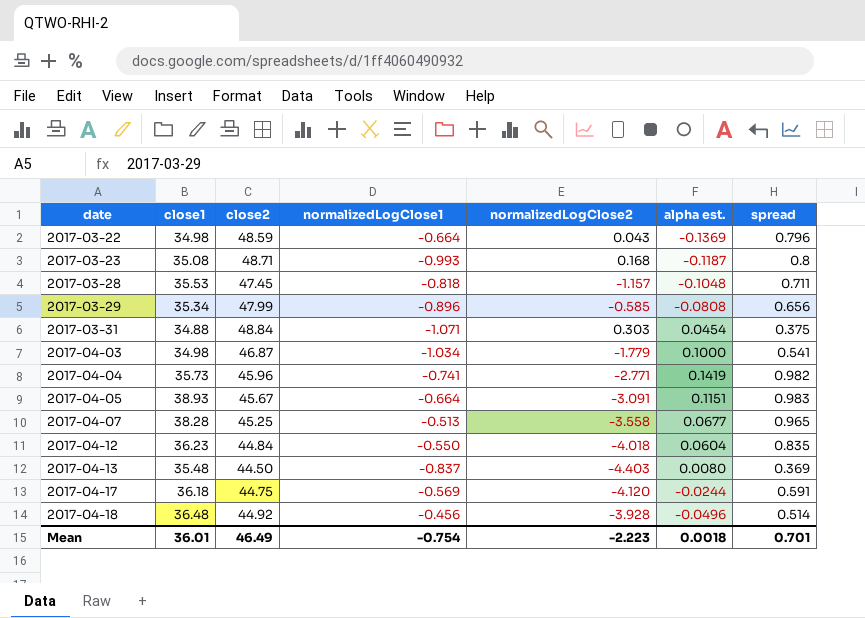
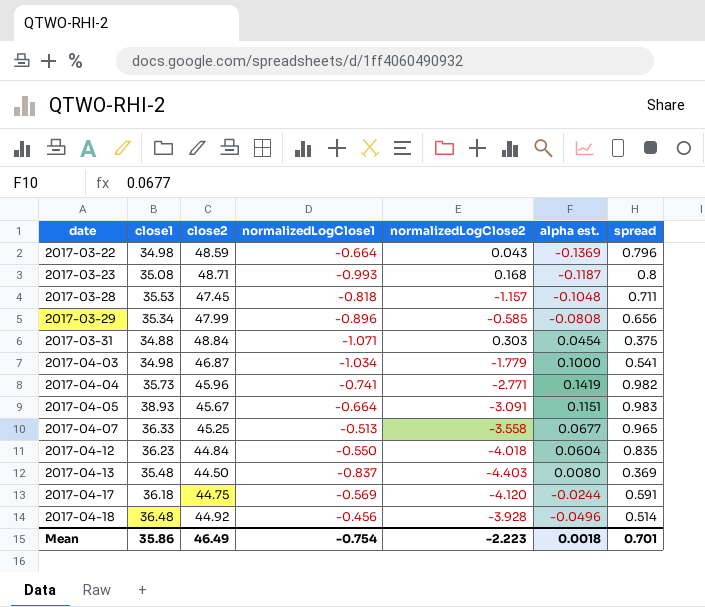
2017-04-07 | close1: 38.28 -> 36.33
Mean | close1: 36.01 -> 35.86

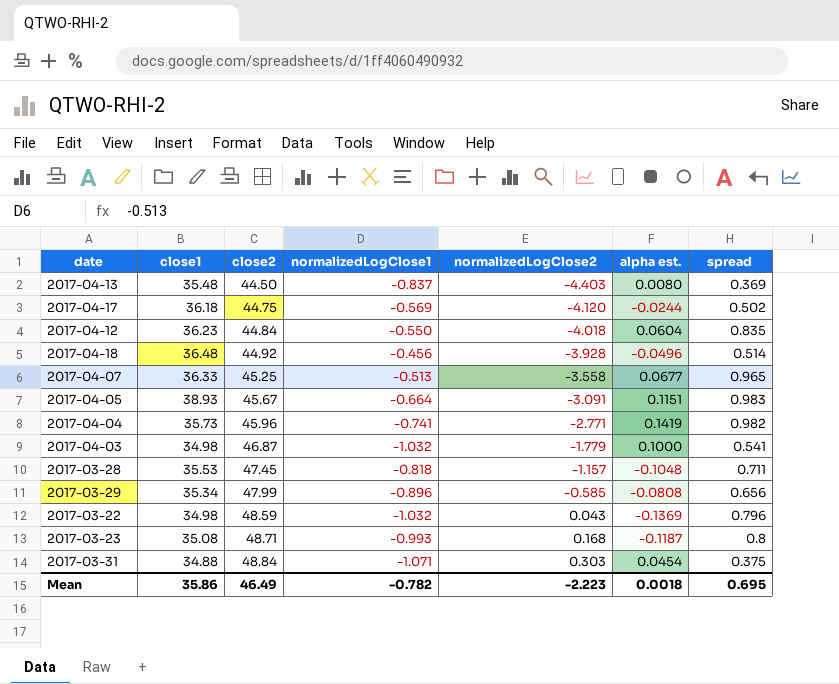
row order: date ascending -> close2 ascending
2017-04-17 | spread: 0.591 -> 0.502
2017-04-03 | normalizedLogClose1: -1.034 -> -1.032
2017-03-22 | normalizedLogClose1: -0.664 -> -1.032
Mean | normalizedLogClose1: -0.754 -> -0.782
Mean | spread: 0.701 -> 0.695

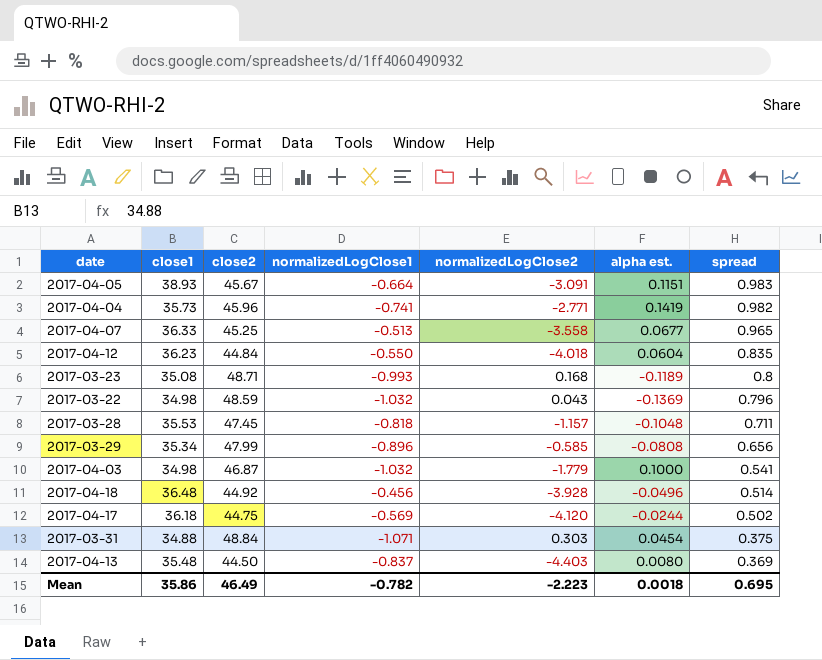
row order: close2 ascending -> spread descending
2017-03-23 | alpha est.: -0.1187 -> -0.1189

